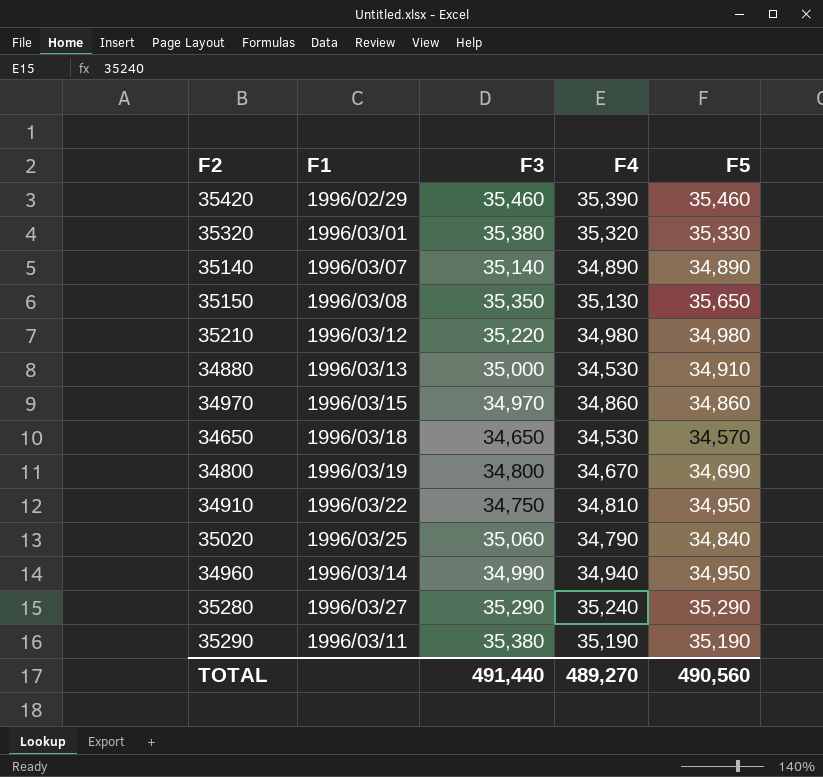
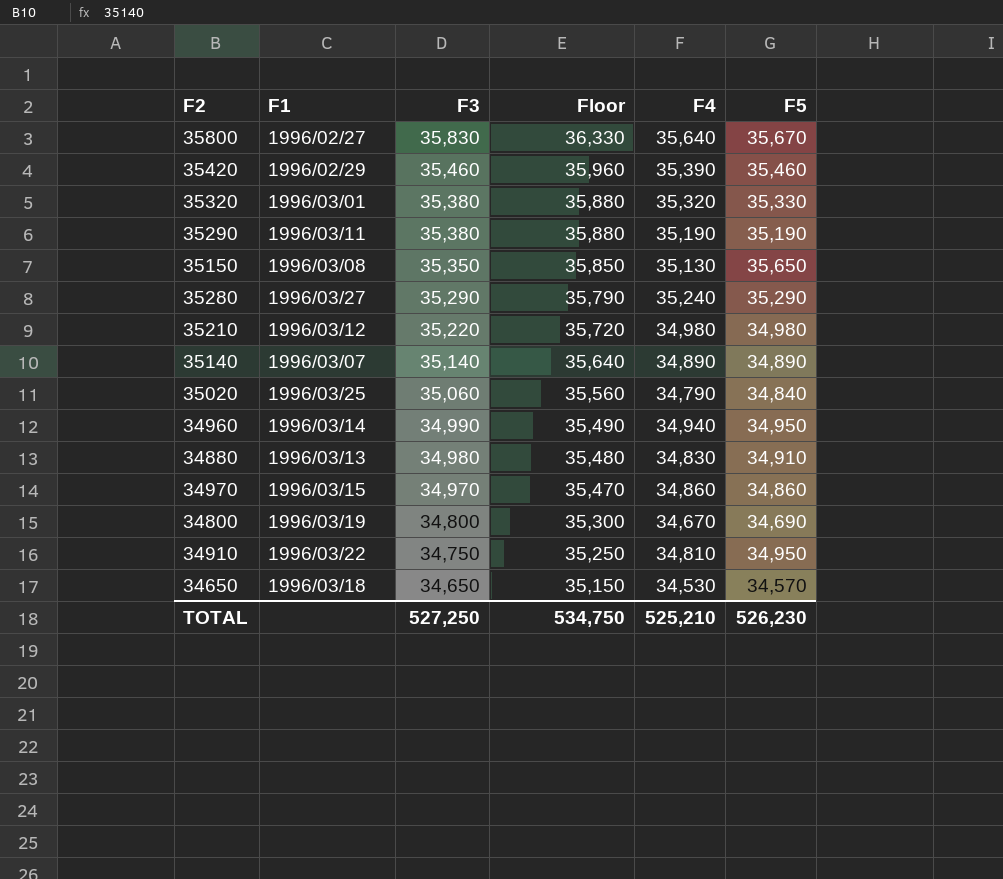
row order: none -> F3 descending
column Floor | formula: none -> [F3] + 500
row 35800: none -> 1996/02/27 | 35,830 | 36,330 | 35,640 | 35,670
34880 | F3: 35,000 -> 34,980
34880 | F4: 34,530 -> 34,830
TOTAL | F3: 491,440 -> 527,250
TOTAL | F4: 489,270 -> 525,210
TOTAL | F5: 490,560 -> 526,230

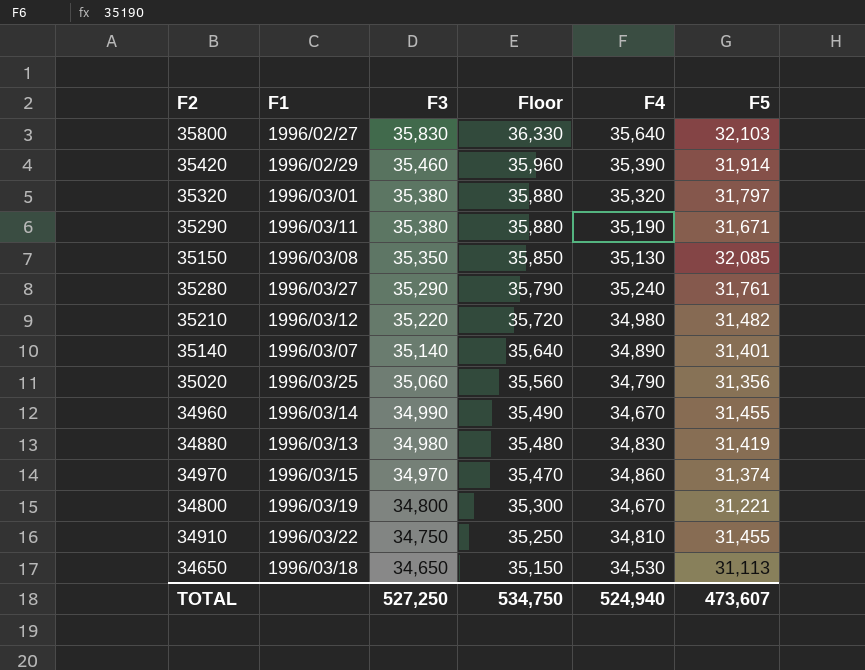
35800 | F5: 35,670 -> 32,103
35420 | F5: 35,460 -> 31,914
35320 | F5: 35,330 -> 31,797
35290 | F5: 35,190 -> 31,671
35150 | F5: 35,650 -> 32,085
35280 | F5: 35,290 -> 31,761
35210 | F5: 34,980 -> 31,482
35140 | F5: 34,890 -> 31,401
35020 | F5: 34,840 -> 31,356
34960 | F4: 34,940 -> 34,670
34960 | F5: 34,950 -> 31,455
34880 | F5: 34,910 -> 31,419
34970 | F5: 34,860 -> 31,374
34800 | F5: 34,690 -> 31,221
34910 | F5: 34,950 -> 31,455
34650 | F5: 34,570 -> 31,113
TOTAL | F4: 525,210 -> 524,940
TOTAL | F5: 526,230 -> 473,607

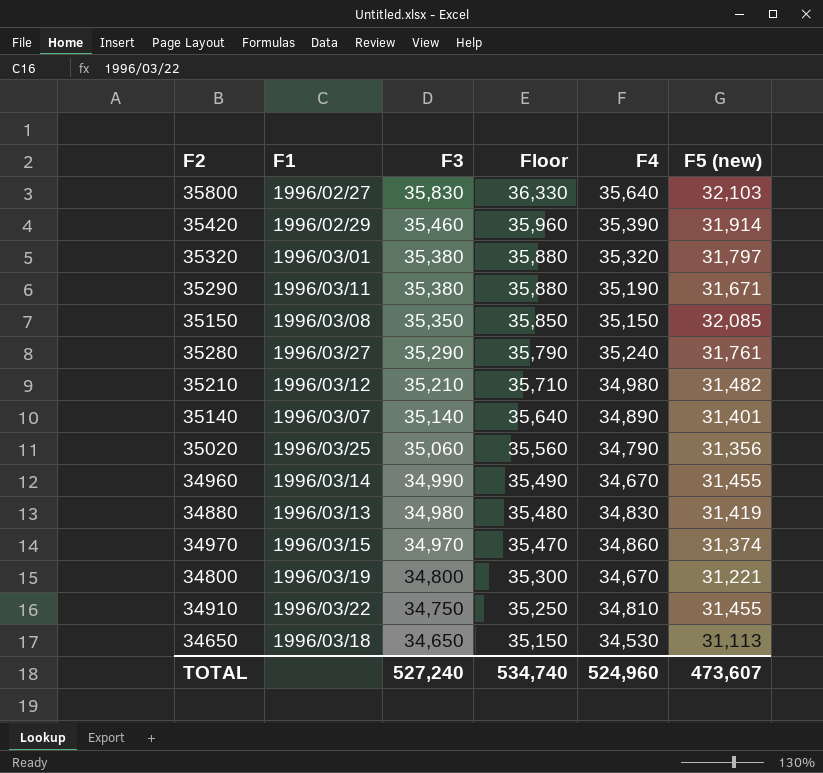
column name: F5 -> F5 (new)
35150 | F4: 35,130 -> 35,150
35210 | F3: 35,220 -> 35,210
35210 | Floor: 35,720 -> 35,710
TOTAL | F3: 527,250 -> 527,240
TOTAL | Floor: 534,750 -> 534,740
TOTAL | F4: 524,940 -> 524,960

